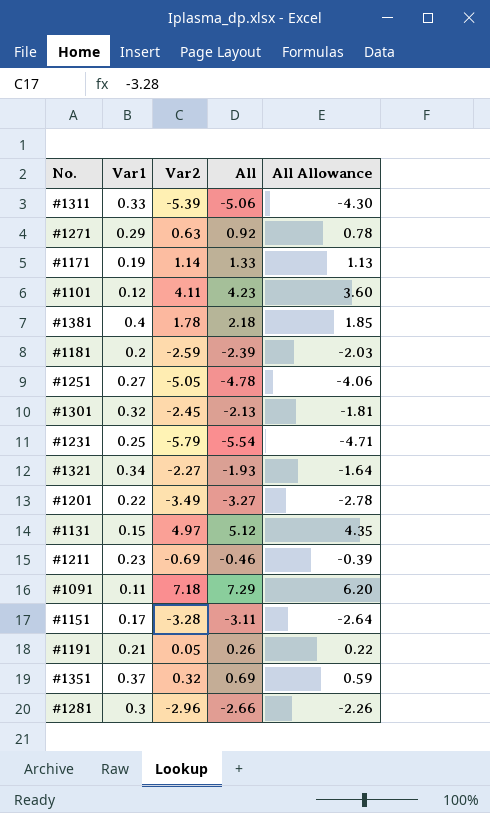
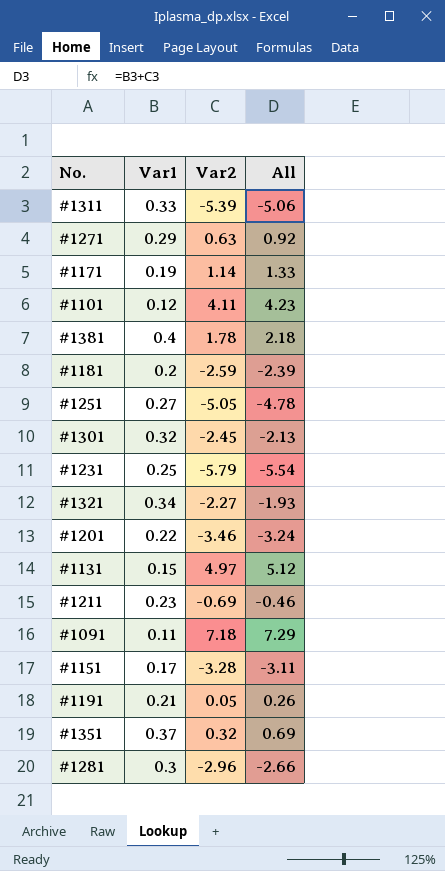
column All Allowance | formula: [All] * 0.85 -> none
#1201 | Var2: -3.49 -> -3.46
#1201 | All: -3.27 -> -3.24

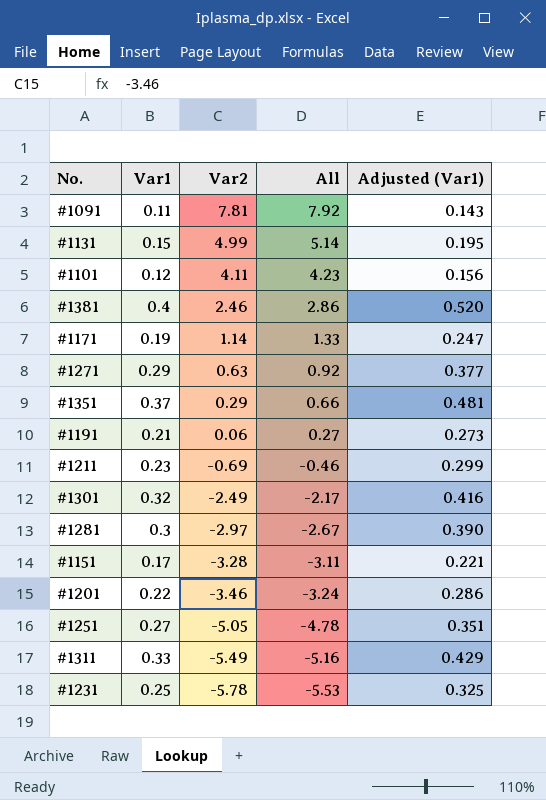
row order: none -> Var2 descending
column Adjusted (Var1) | formula: none -> [Var1] * 1.3
row #1181: 0.2 | -2.59 | -2.39 -> none
row #1321: 0.34 | -2.27 | -1.93 -> none
#1091 | Var2: 7.18 -> 7.81
#1091 | All: 7.29 -> 7.92
#1131 | Var2: 4.97 -> 4.99
#1131 | All: 5.12 -> 5.14
#1381 | Var2: 1.78 -> 2.46
#1381 | All: 2.18 -> 2.86
#1351 | Var2: 0.32 -> 0.29
#1351 | All: 0.69 -> 0.66
#1191 | Var2: 0.05 -> 0.06
#1191 | All: 0.26 -> 0.27
#1301 | Var2: -2.45 -> -2.49
#1301 | All: -2.13 -> -2.17
#1281 | Var2: -2.96 -> -2.97
#1281 | All: -2.66 -> -2.67
#1311 | Var2: -5.39 -> -5.49
#1311 | All: -5.06 -> -5.16
#1231 | Var2: -5.79 -> -5.78
#1231 | All: -5.54 -> -5.53

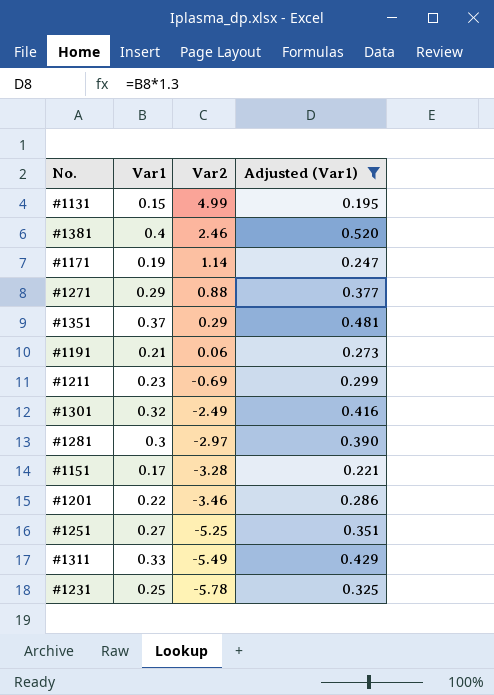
filter: none -> Adjusted (Var1) >= 0.195
column All | formula: [Var1] + [Var2] -> none
#1271 | Var2: 0.63 -> 0.88
#1251 | Var2: -5.05 -> -5.25

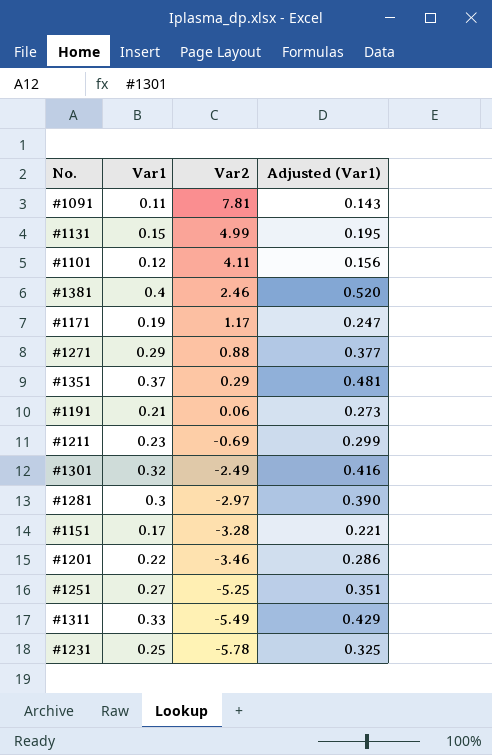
filter: Adjusted (Var1) >= 0.195 -> none
#1171 | Var2: 1.14 -> 1.17

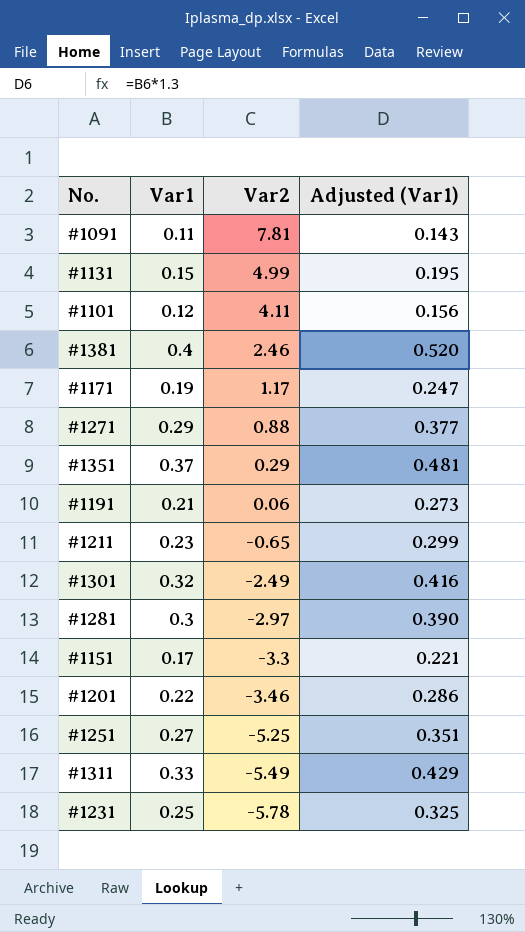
#1211 | Var2: -0.69 -> -0.65
#1151 | Var2: -3.28 -> -3.3

